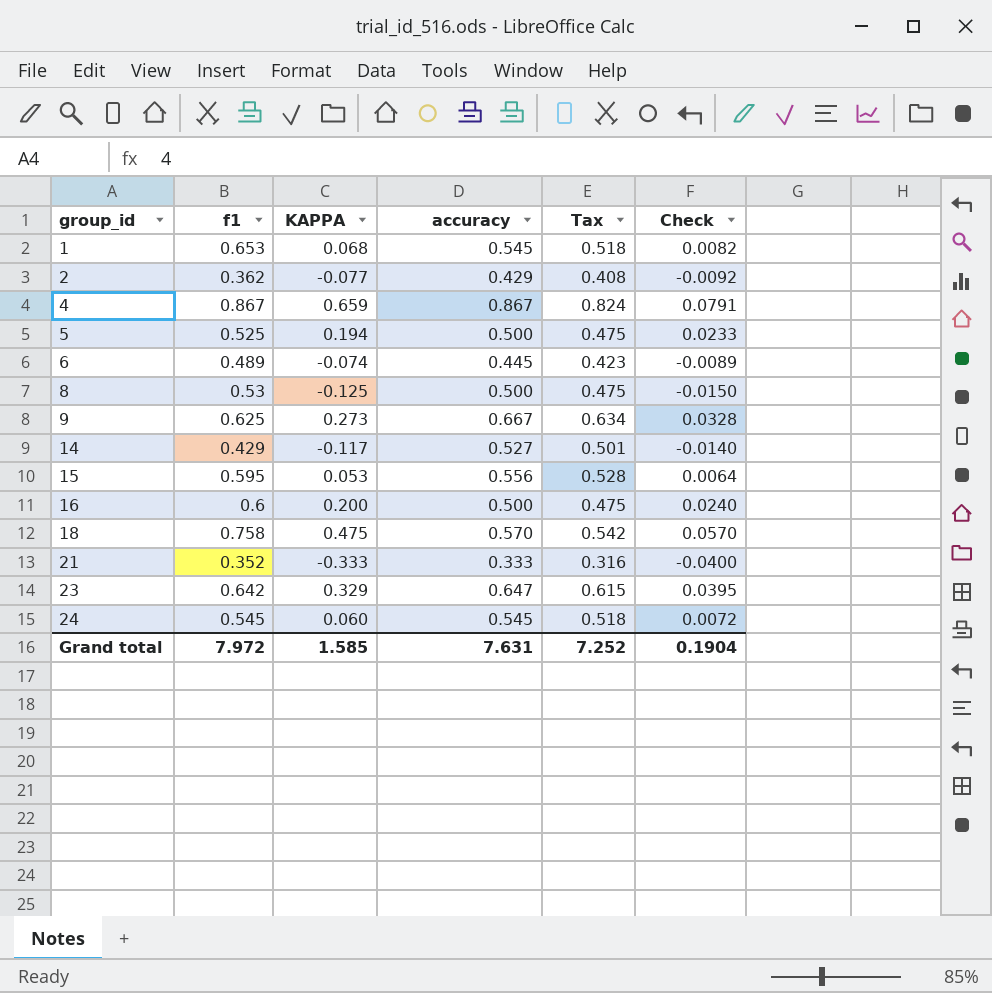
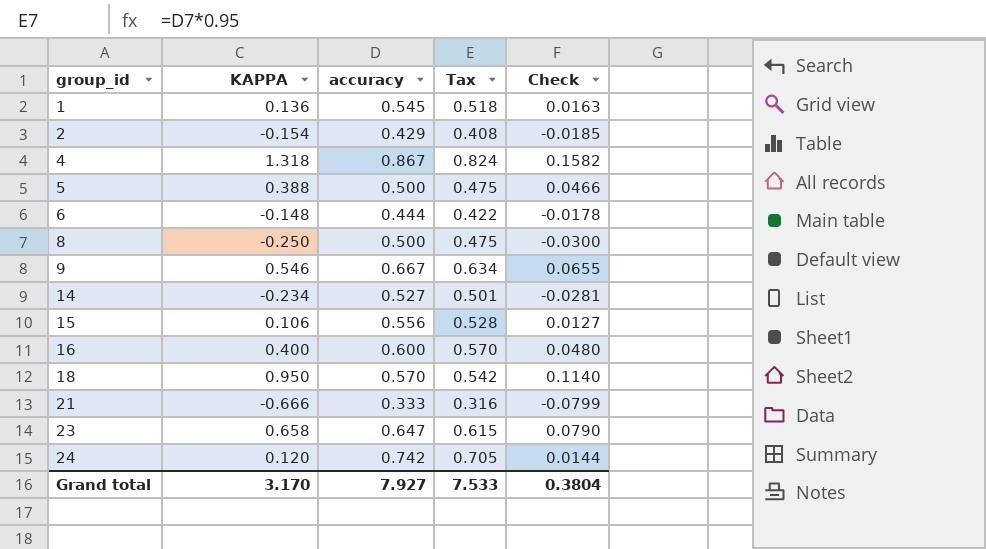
column f1 | position: 2 -> none
1 | KAPPA: 0.068 -> 0.136
1 | Check: 0.0082 -> 0.0163
2 | KAPPA: -0.077 -> -0.154
2 | Check: -0.0092 -> -0.0185
4 | KAPPA: 0.659 -> 1.318
4 | Check: 0.0791 -> 0.1582
5 | KAPPA: 0.194 -> 0.388
5 | Check: 0.0233 -> 0.0466
6 | KAPPA: -0.074 -> -0.148
6 | accuracy: 0.445 -> 0.444
6 | Tax: 0.423 -> 0.422
6 | Check: -0.0089 -> -0.0178
8 | KAPPA: -0.125 -> -0.250
8 | Check: -0.0150 -> -0.0300
9 | KAPPA: 0.273 -> 0.546
9 | Check: 0.0328 -> 0.0655
14 | KAPPA: -0.117 -> -0.234
14 | Check: -0.0140 -> -0.0281
15 | KAPPA: 0.053 -> 0.106
15 | Check: 0.0064 -> 0.0127
16 | KAPPA: 0.200 -> 0.400
16 | accuracy: 0.500 -> 0.600
16 | Tax: 0.475 -> 0.570
16 | Check: 0.0240 -> 0.0480
18 | KAPPA: 0.475 -> 0.950
18 | Check: 0.0570 -> 0.1140
21 | KAPPA: -0.333 -> -0.666
21 | Check: -0.0400 -> -0.0799
23 | KAPPA: 0.329 -> 0.658
23 | Check: 0.0395 -> 0.0790
24 | KAPPA: 0.060 -> 0.120
24 | accuracy: 0.545 -> 0.742
24 | Tax: 0.518 -> 0.705
24 | Check: 0.0072 -> 0.0144
Grand total | KAPPA: 1.585 -> 3.170
Grand total | accuracy: 7.631 -> 7.927
Grand total | Tax: 7.252 -> 7.533
Grand total | Check: 0.1904 -> 0.3804

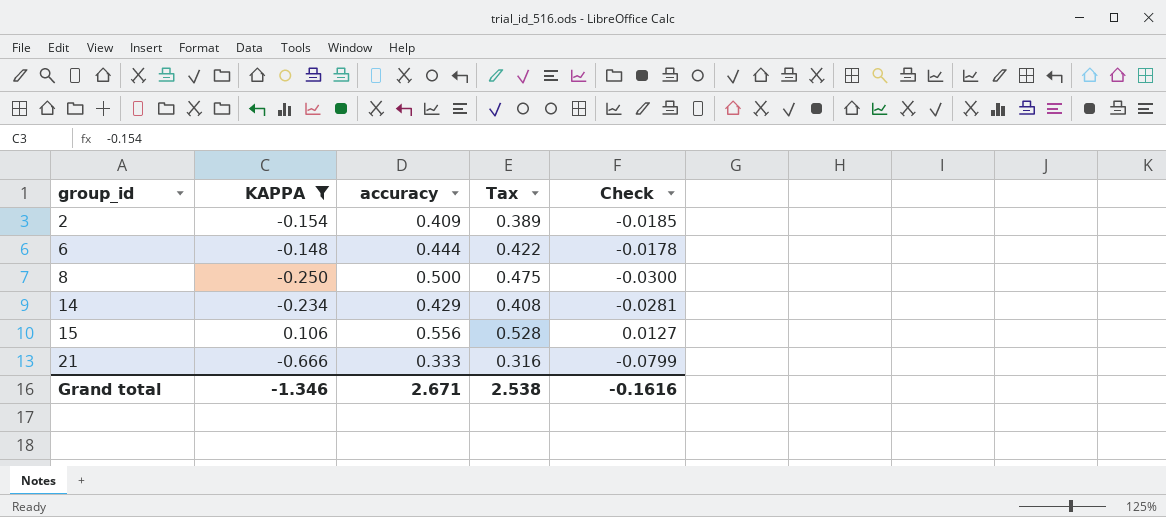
filter: none -> KAPPA <= 0.106
2 | accuracy: 0.429 -> 0.409
2 | Tax: 0.408 -> 0.389
14 | accuracy: 0.527 -> 0.429
14 | Tax: 0.501 -> 0.408
Grand total | KAPPA: 3.170 -> -1.346
Grand total | accuracy: 7.927 -> 2.671
Grand total | Tax: 7.533 -> 2.538
Grand total | Check: 0.3804 -> -0.1616

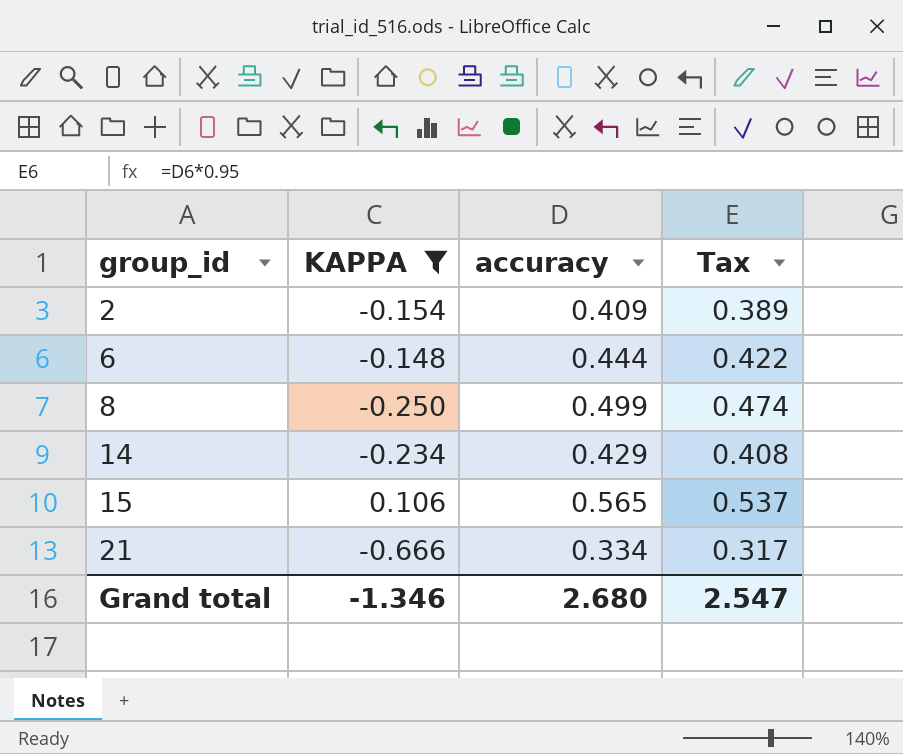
column Check | formula: [KAPPA] * 0.12 -> none
8 | accuracy: 0.500 -> 0.499
8 | Tax: 0.475 -> 0.474
15 | accuracy: 0.556 -> 0.565
15 | Tax: 0.528 -> 0.537
21 | accuracy: 0.333 -> 0.334
21 | Tax: 0.316 -> 0.317
Grand total | accuracy: 2.671 -> 2.680
Grand total | Tax: 2.538 -> 2.547

